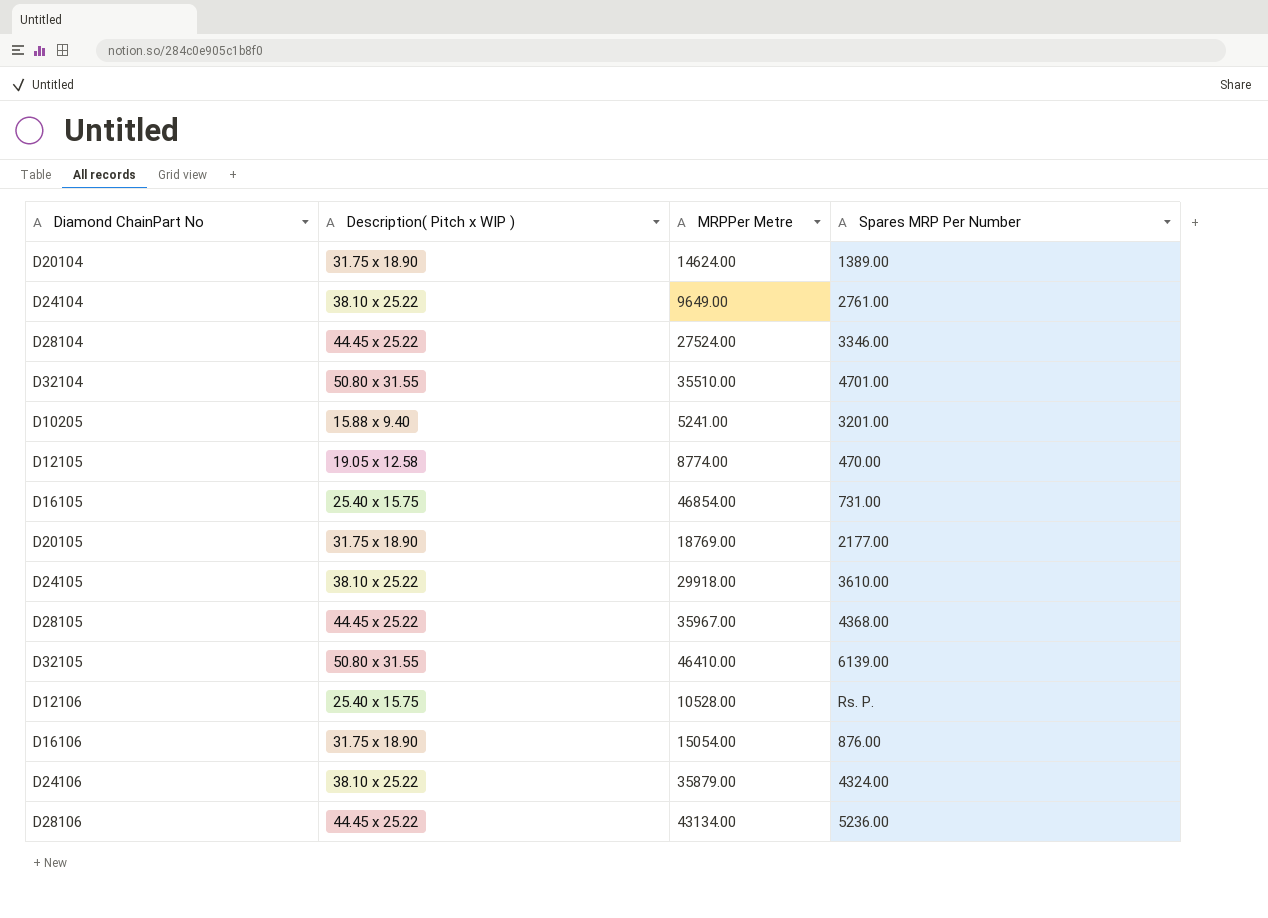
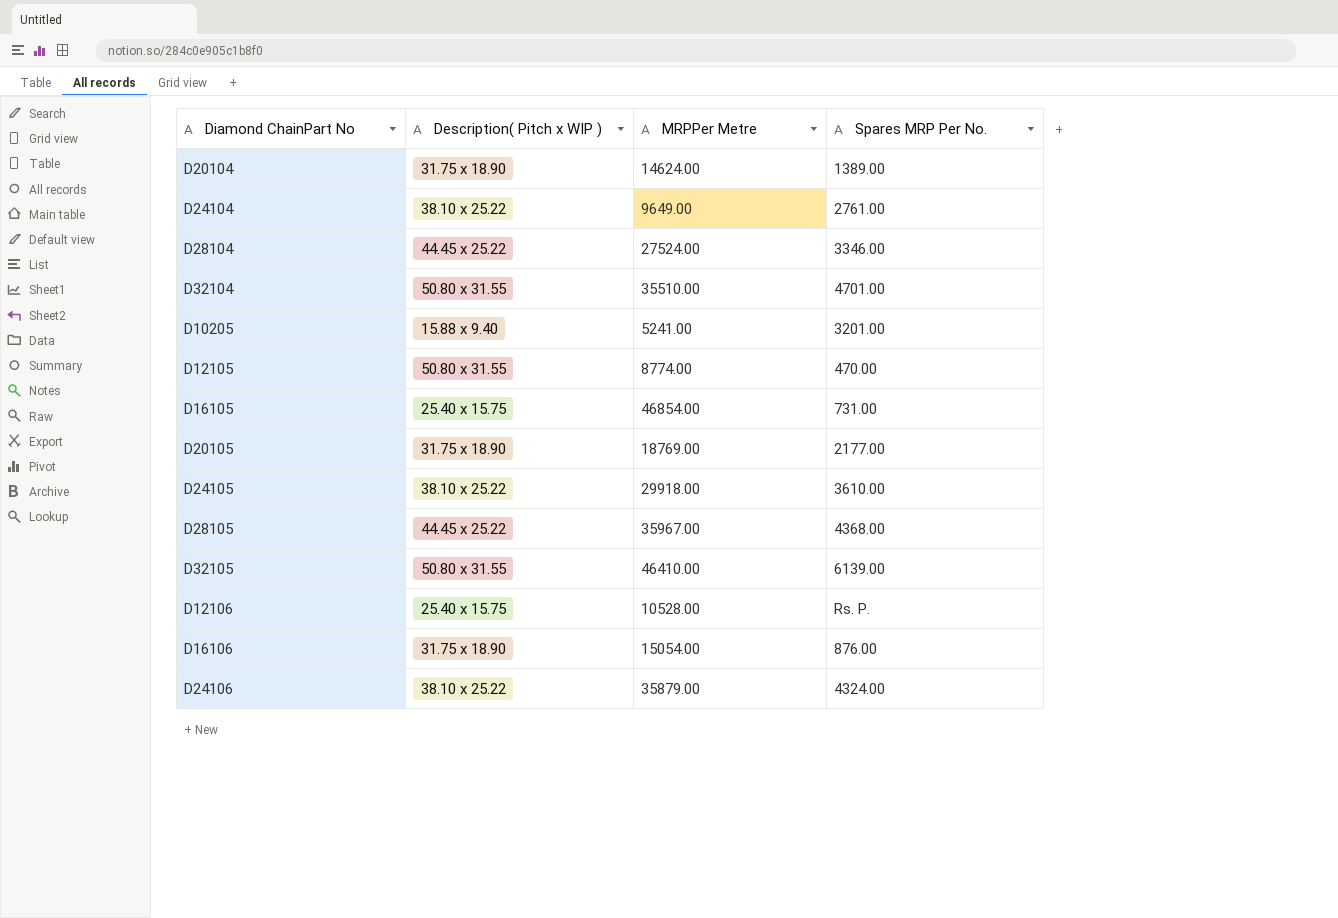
column name: Spares MRP Per Number -> Spares MRP Per No.
row D28106: 44.45 x 25.22 | 43134.00 | 5236.00 -> none
D12105 | Description( Pitch x WIP ): 19.05 x 12.58 -> 50.80 x 31.55

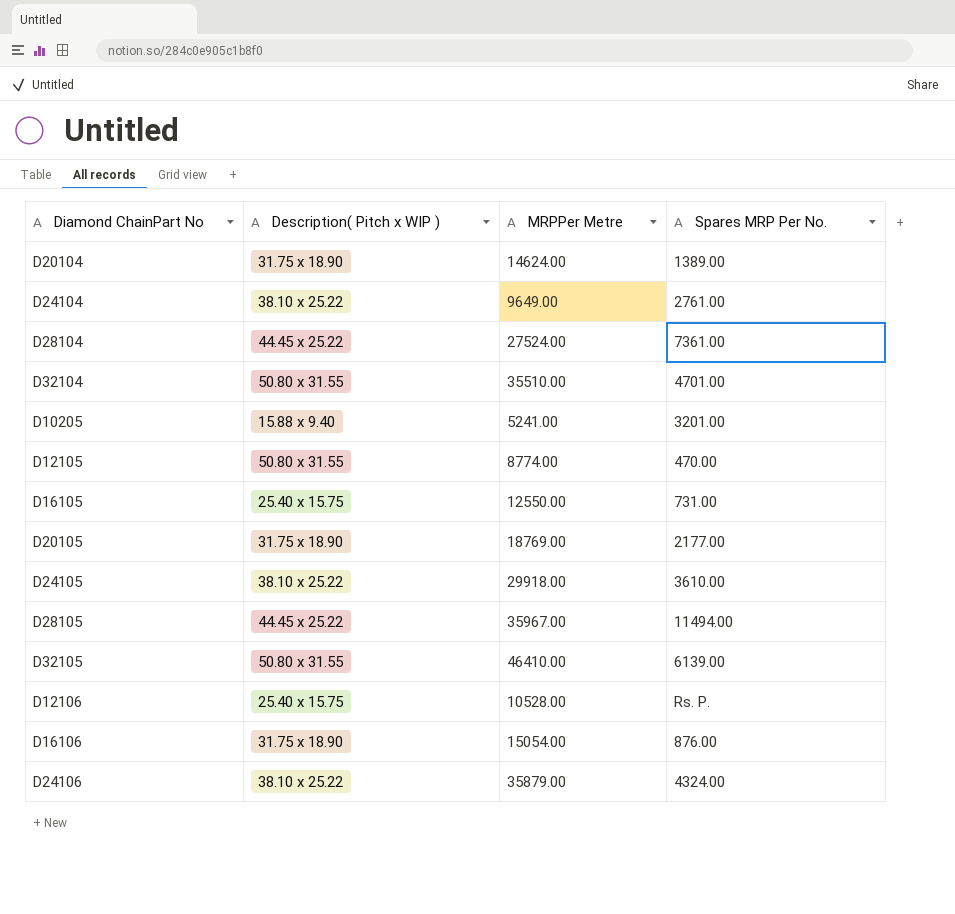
D28104 | Spares MRP Per No.: 3346.00 -> 7361.00
D16105 | MRPPer Metre: 46854.00 -> 12550.00
D28105 | Spares MRP Per No.: 4368.00 -> 11494.00

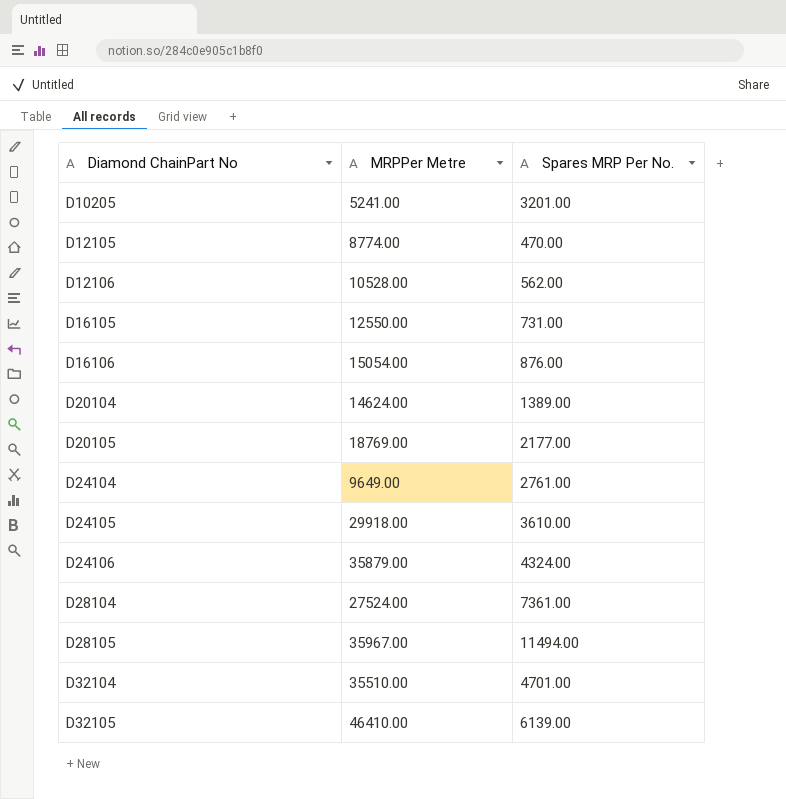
row order: none -> Diamond ChainPart No ascending
column Description( Pitch x WIP ) | position: 2 -> none
D12106 | Spares MRP Per No.: Rs. P. -> 562.00

